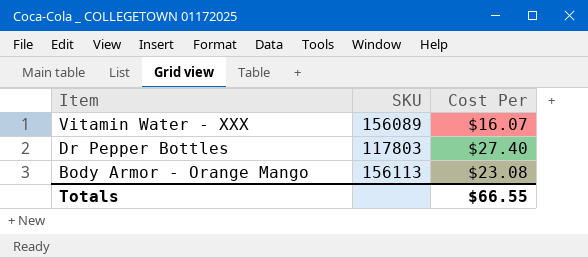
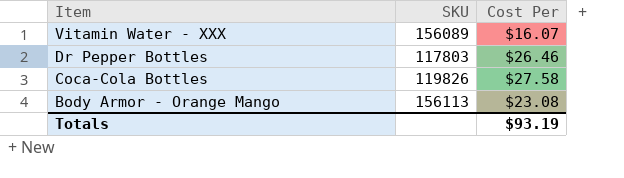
Dr Pepper Bottles | Cost Per: $27.40 -> $26.46
row Coca-Cola Bottles: none -> 119826 | $27.58
Totals | Cost Per: $66.55 -> $93.19

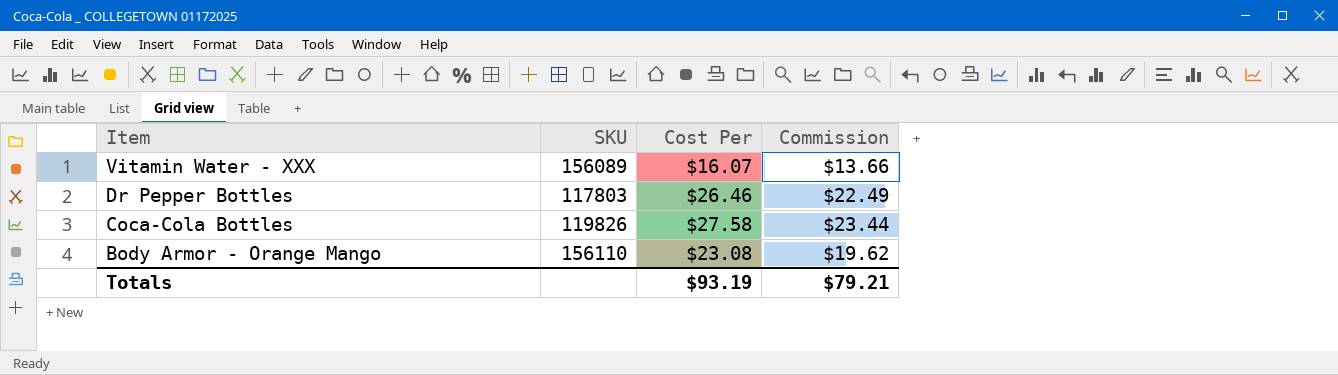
column Commission | formula: none -> [Cost Per] * 0.85
Body Armor - Orange Mango | SKU: 156113 -> 156110

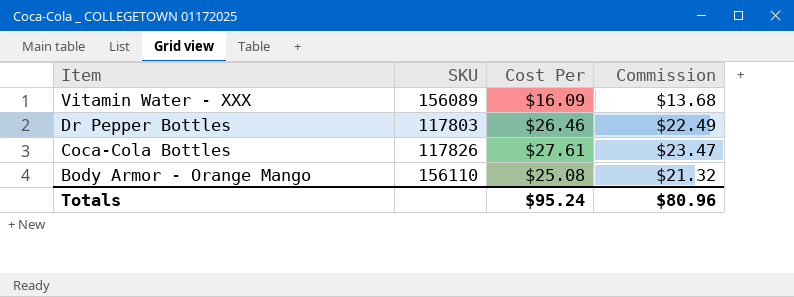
Vitamin Water - XXX | Cost Per: $16.07 -> $16.09
Vitamin Water - XXX | Commission: $13.66 -> $13.68
Coca-Cola Bottles | SKU: 119826 -> 117826
Coca-Cola Bottles | Cost Per: $27.58 -> $27.61
Coca-Cola Bottles | Commission: $23.44 -> $23.47
Body Armor - Orange Mango | Cost Per: $23.08 -> $25.08
Body Armor - Orange Mango | Commission: $19.62 -> $21.32
Totals | Cost Per: $93.19 -> $95.24
Totals | Commission: $79.21 -> $80.96

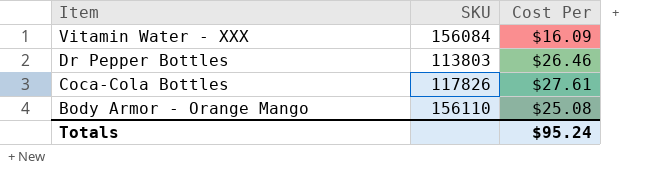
column Commission | formula: [Cost Per] * 0.85 -> none
Vitamin Water - XXX | SKU: 156089 -> 156084
Dr Pepper Bottles | SKU: 117803 -> 113803

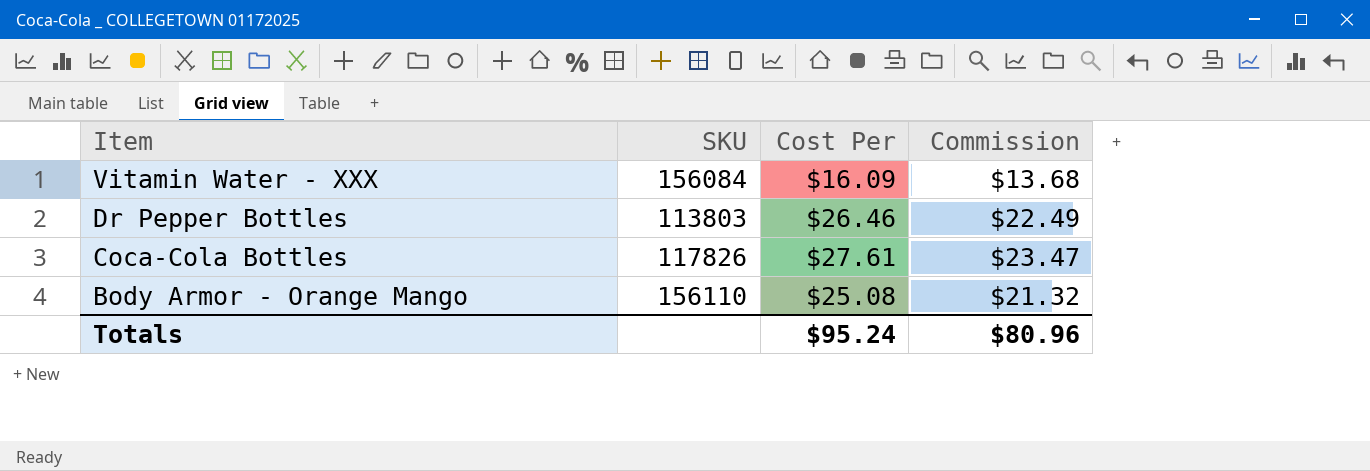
column Commission | formula: none -> [Cost Per] * 0.85

